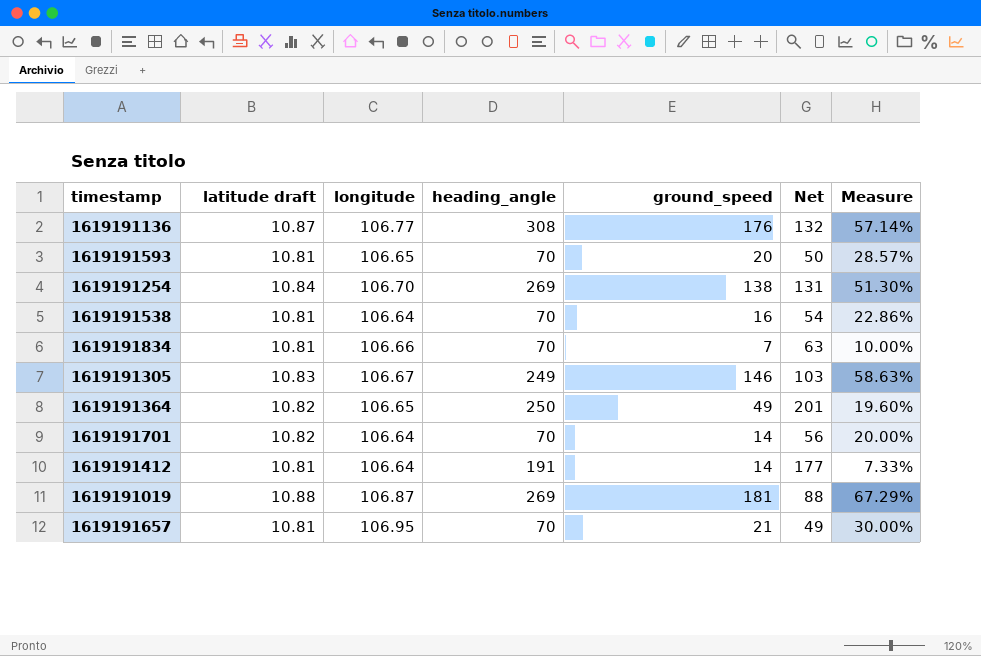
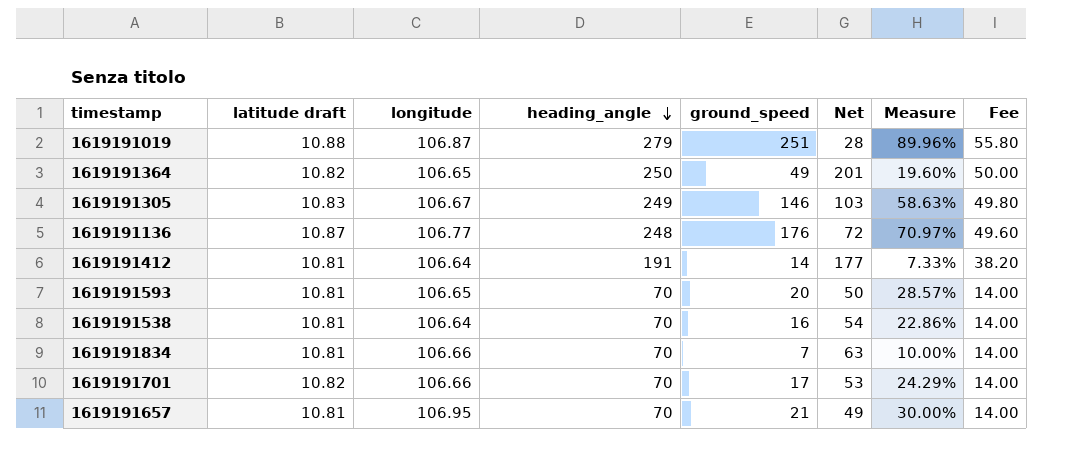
row order: none -> heading_angle descending
column Fee | formula: none -> [heading_angle] * 0.2
row 1619191254: 10.84 | 106.70 | 269 | 138 | 131 | 51.30% -> none
1619191019 | heading_angle: 269 -> 279
1619191019 | ground_speed: 181 -> 251
1619191019 | Net: 88 -> 28
1619191019 | Measure: 67.29% -> 89.96%
1619191136 | heading_angle: 308 -> 248
1619191136 | Net: 132 -> 72
1619191136 | Measure: 57.14% -> 70.97%
1619191701 | longitude: 106.64 -> 106.66
1619191701 | ground_speed: 14 -> 17
1619191701 | Net: 56 -> 53
1619191701 | Measure: 20.00% -> 24.29%

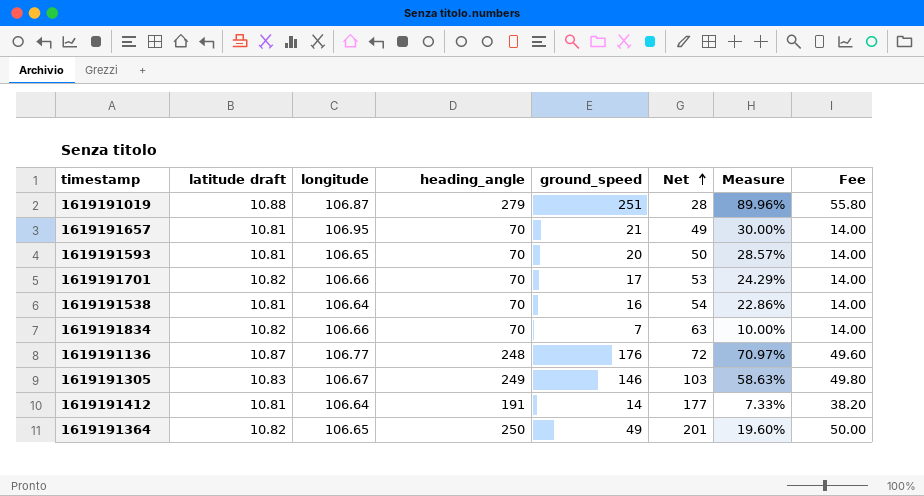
row order: heading_angle descending -> Net ascending
1619191834 | latitude draft: 10.81 -> 10.82

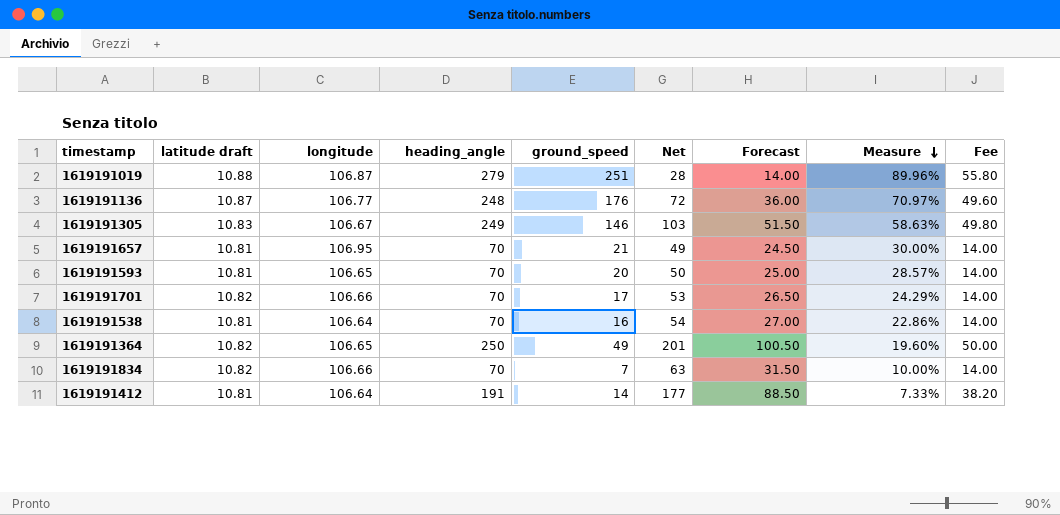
row order: Net ascending -> Measure descending
column Forecast | formula: none -> [Net] * 0.5

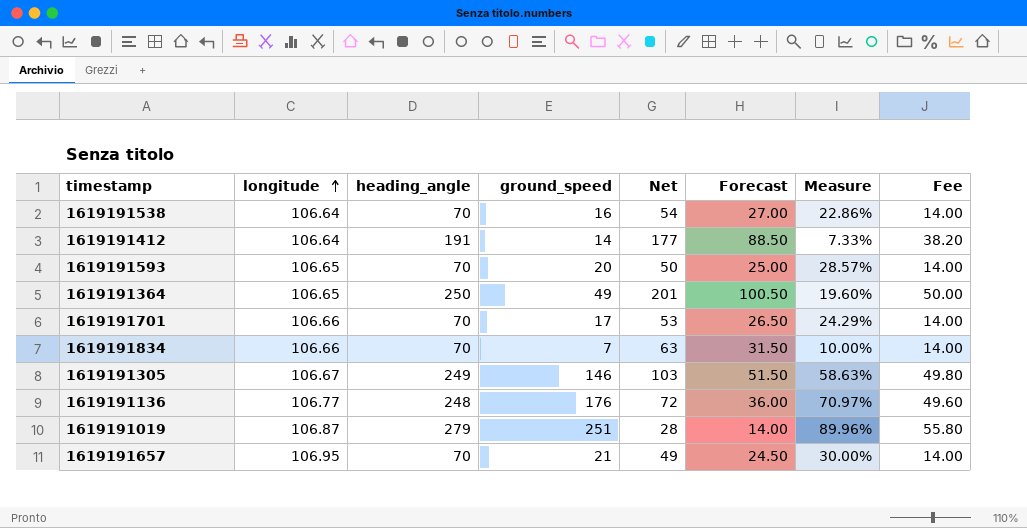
row order: Measure descending -> longitude ascending
column latitude draft | position: 2 -> none

